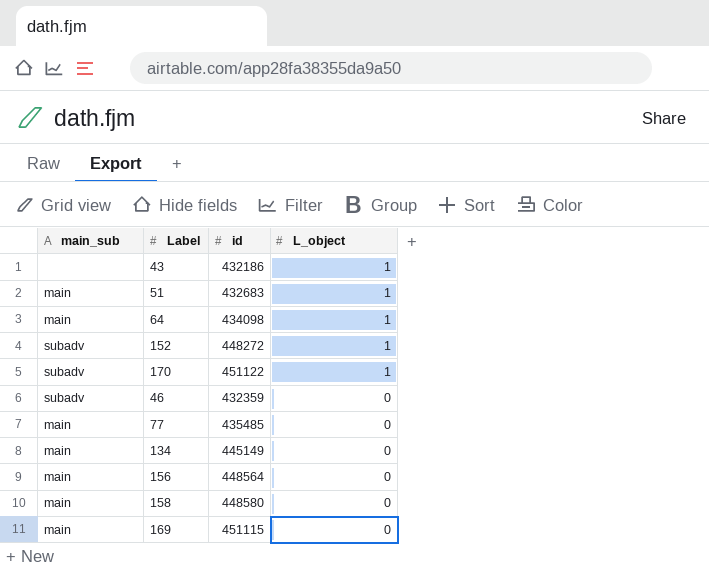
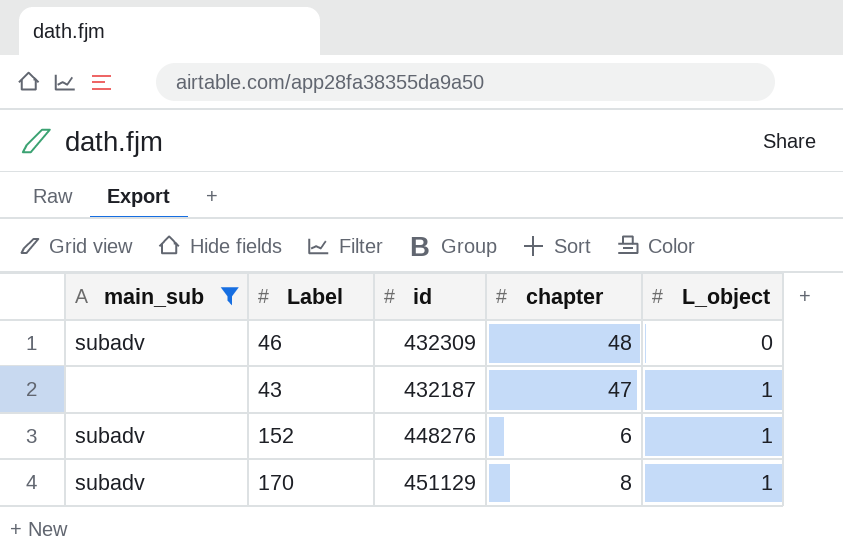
filter: none -> main_sub != main
row order: L_object descending -> L_object ascending
column chapter | position: none -> 4
46 | id: 432359 -> 432309
43 | id: 432186 -> 432187
152 | id: 448272 -> 448276
170 | id: 451122 -> 451129

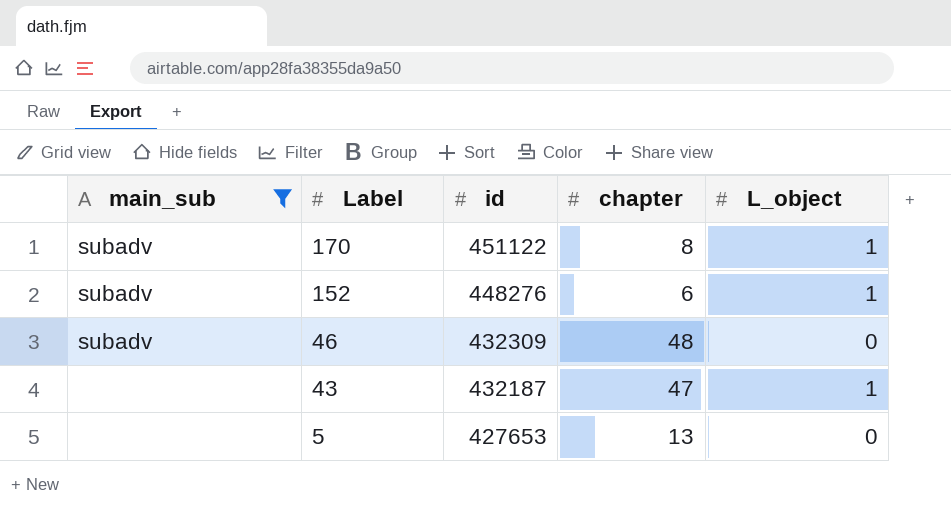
row order: L_object ascending -> Label descending
170 | id: 451129 -> 451122
row 5: none -> none | 427653 | 13 | 0

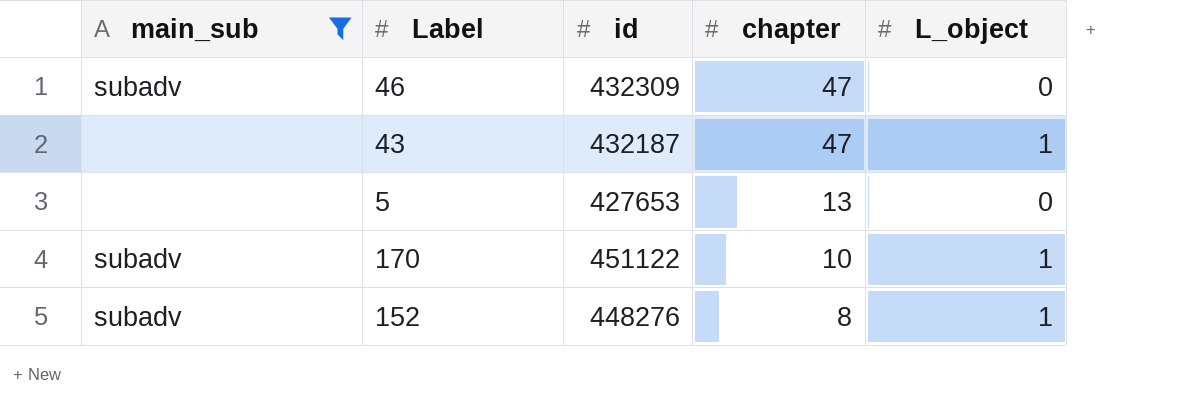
row order: Label descending -> chapter descending
46 | chapter: 48 -> 47
170 | chapter: 8 -> 10
152 | chapter: 6 -> 8

